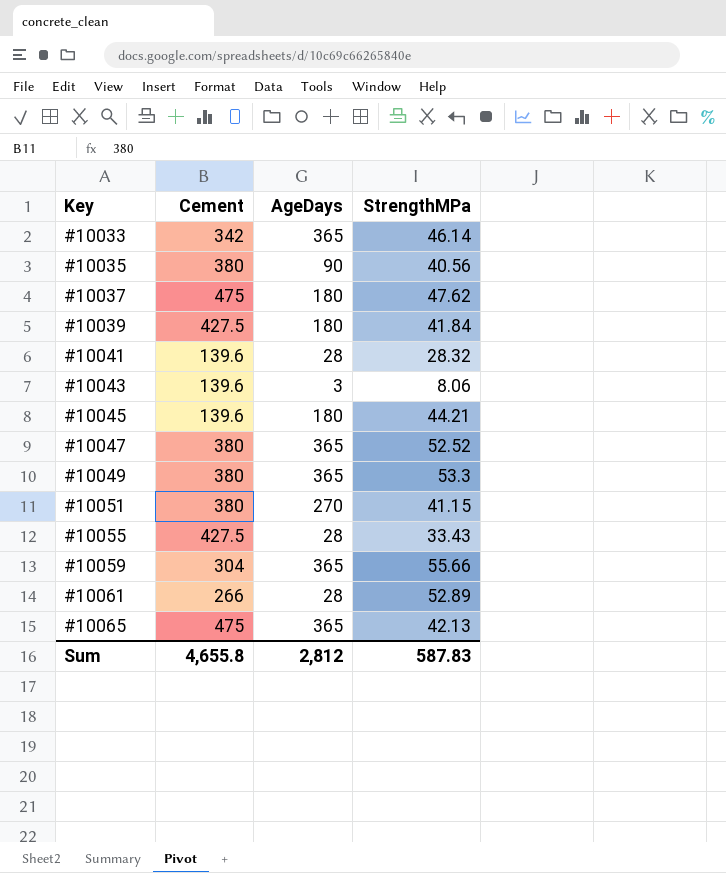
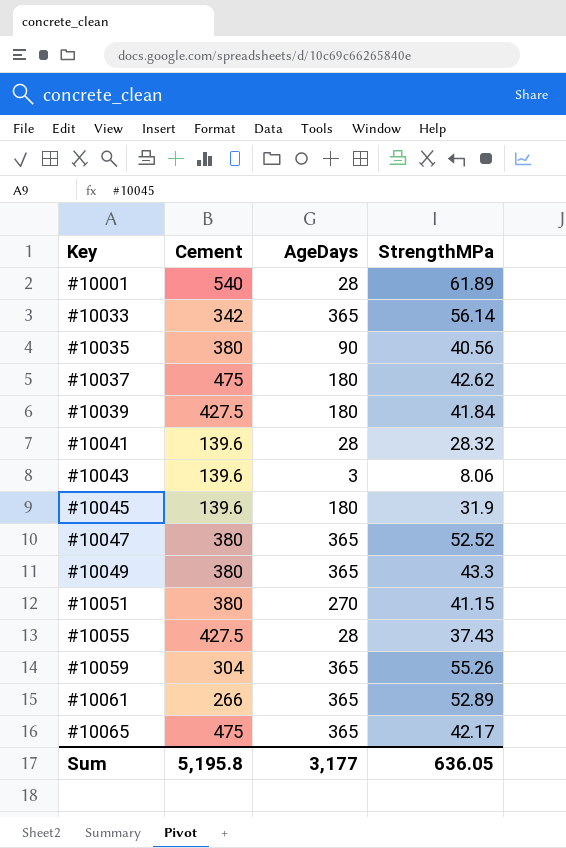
row #10001: none -> 540 | 28 | 61.89
#10033 | StrengthMPa: 46.14 -> 56.14
#10037 | StrengthMPa: 47.62 -> 42.62
#10045 | StrengthMPa: 44.21 -> 31.9
#10049 | StrengthMPa: 53.3 -> 43.3
#10055 | StrengthMPa: 33.43 -> 37.43
#10059 | StrengthMPa: 55.66 -> 55.26
#10061 | AgeDays: 28 -> 365
#10065 | StrengthMPa: 42.13 -> 42.17
Sum | Cement: 4,655.8 -> 5,195.8
Sum | AgeDays: 2,812 -> 3,177
Sum | StrengthMPa: 587.83 -> 636.05

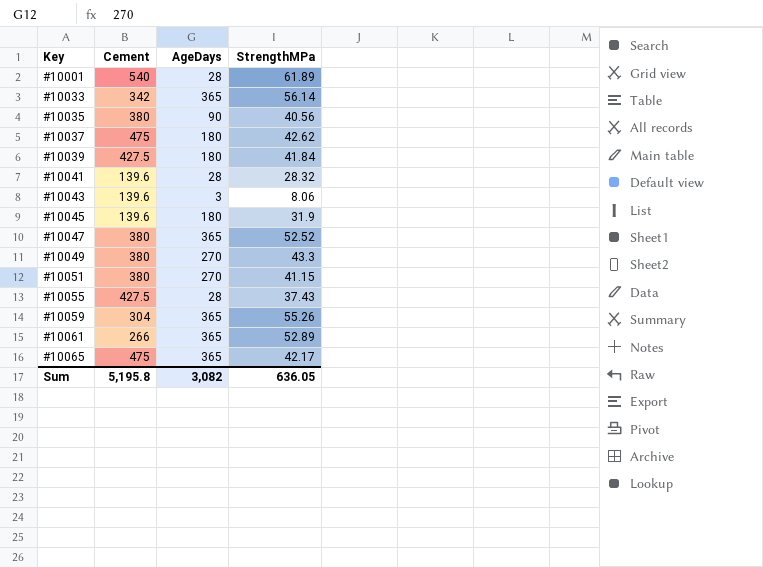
#10049 | AgeDays: 365 -> 270
Sum | AgeDays: 3,177 -> 3,082

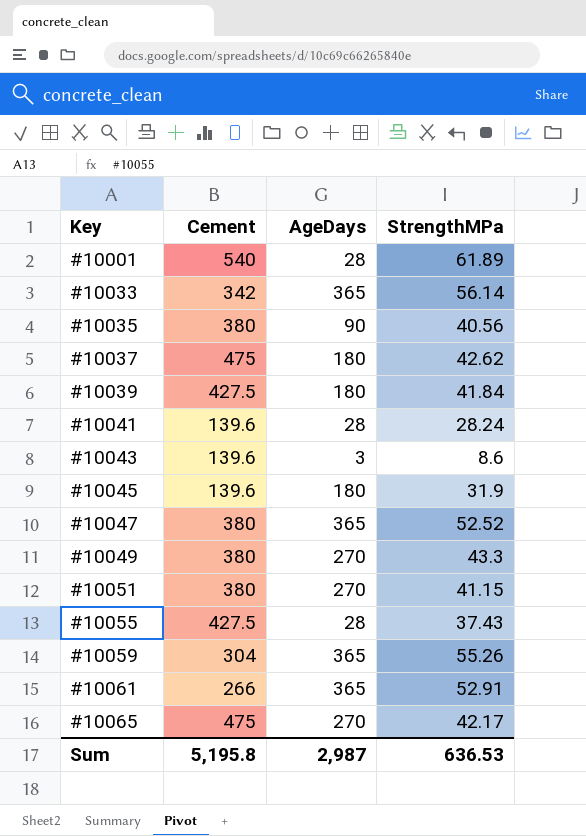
#10041 | StrengthMPa: 28.32 -> 28.24
#10043 | StrengthMPa: 8.06 -> 8.6
#10061 | StrengthMPa: 52.89 -> 52.91
#10065 | AgeDays: 365 -> 270
Sum | AgeDays: 3,082 -> 2,987
Sum | StrengthMPa: 636.05 -> 636.53

